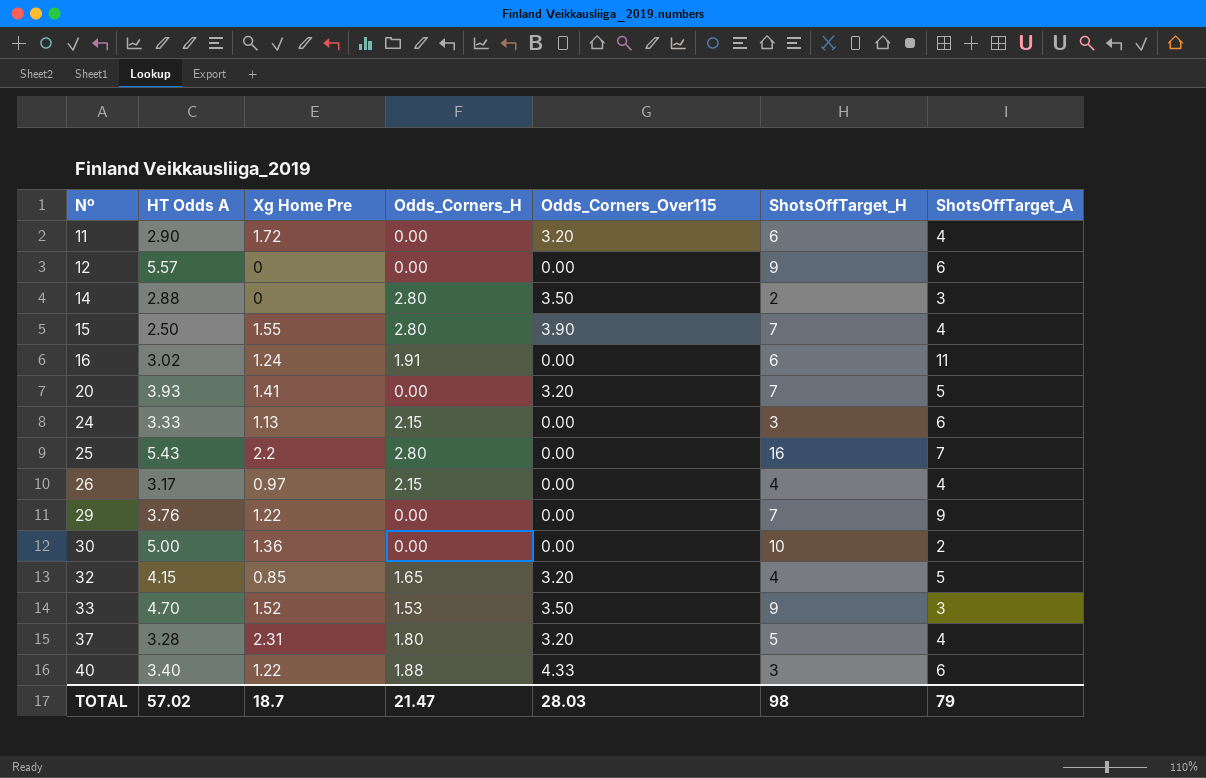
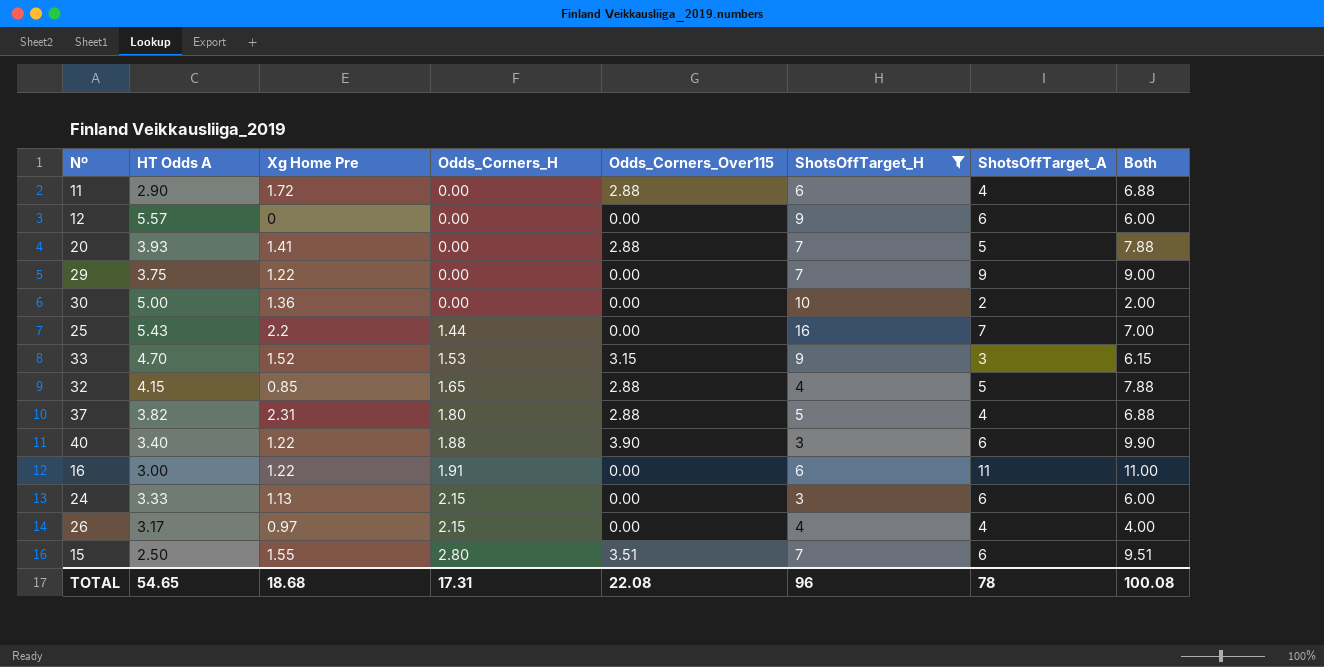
filter: none -> ShotsOffTarget_H != 2
row order: Nº ascending -> Odds_Corners_H ascending
column Both | formula: none -> [Odds_Corners_Over115] + [ShotsOffTarget_A]
11 | Odds_Corners_Over115: 3.20 -> 2.88
20 | Odds_Corners_Over115: 3.20 -> 2.88
29 | HT Odds A: 3.76 -> 3.75
25 | Odds_Corners_H: 2.80 -> 1.44
33 | Odds_Corners_Over115: 3.50 -> 3.15
32 | Odds_Corners_Over115: 3.20 -> 2.88
37 | HT Odds A: 3.28 -> 3.82
37 | Odds_Corners_Over115: 3.20 -> 2.88
40 | Odds_Corners_Over115: 4.33 -> 3.90
16 | HT Odds A: 3.02 -> 3.00
16 | Xg Home Pre: 1.24 -> 1.22
15 | Odds_Corners_Over115: 3.90 -> 3.51
15 | ShotsOffTarget_A: 4 -> 6
TOTAL | HT Odds A: 57.02 -> 54.65
TOTAL | Xg Home Pre: 18.7 -> 18.68
TOTAL | Odds_Corners_H: 21.47 -> 17.31
TOTAL | Odds_Corners_Over115: 28.03 -> 22.08
TOTAL | ShotsOffTarget_H: 98 -> 96
TOTAL | ShotsOffTarget_A: 79 -> 78

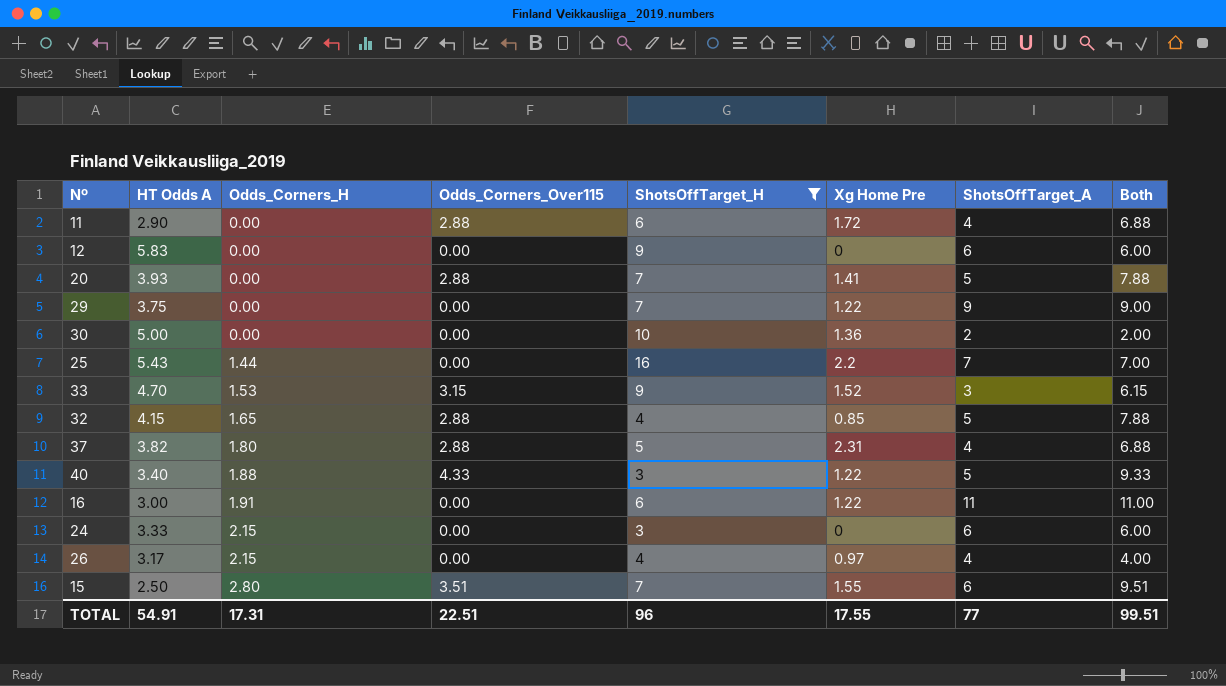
column Xg Home Pre | position: 3 -> 6
12 | HT Odds A: 5.57 -> 5.83
40 | Odds_Corners_Over115: 3.90 -> 4.33
40 | ShotsOffTarget_A: 6 -> 5
40 | Both: 9.90 -> 9.33
24 | Xg Home Pre: 1.13 -> 0
TOTAL | HT Odds A: 54.65 -> 54.91
TOTAL | Odds_Corners_Over115: 22.08 -> 22.51
TOTAL | Xg Home Pre: 18.68 -> 17.55
TOTAL | ShotsOffTarget_A: 78 -> 77
TOTAL | Both: 100.08 -> 99.51

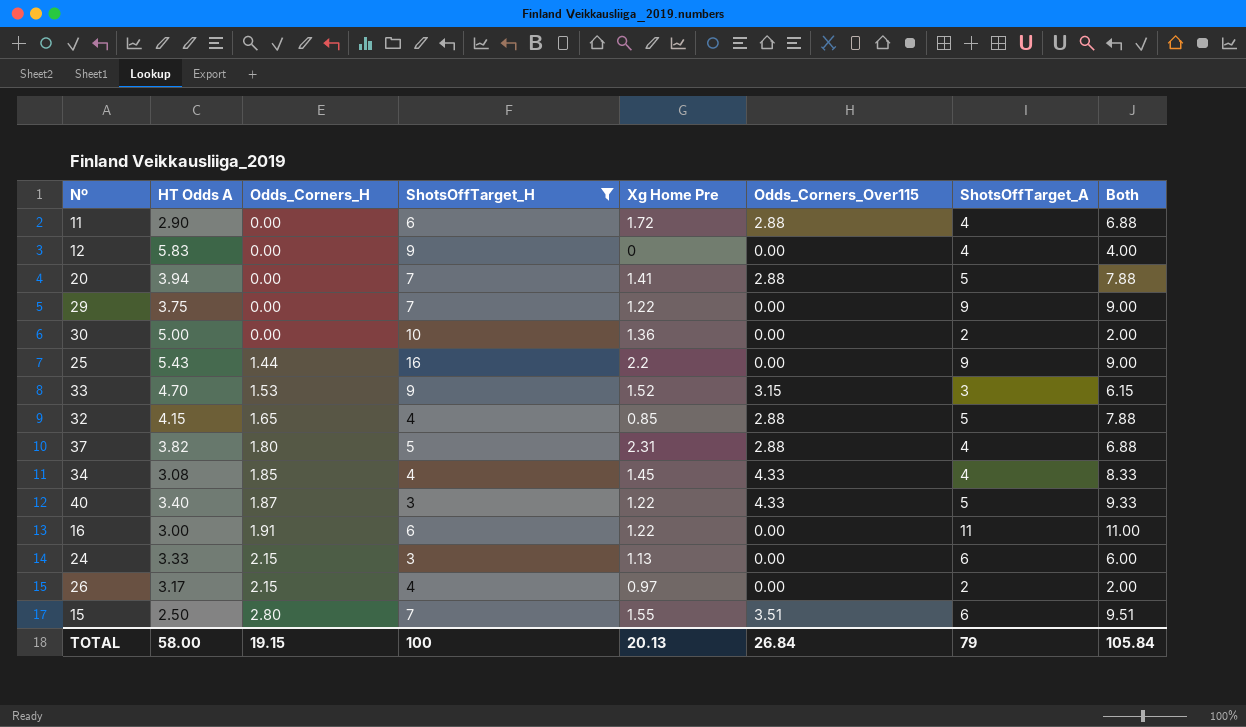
column Odds_Corners_Over115 | position: 4 -> 6
12 | ShotsOffTarget_A: 6 -> 4
12 | Both: 6.00 -> 4.00
20 | HT Odds A: 3.93 -> 3.94
25 | ShotsOffTarget_A: 7 -> 9
25 | Both: 7.00 -> 9.00
row 34: none -> 3.08 | 1.85 | 4 | 1.45 | 4.33 | 4 | 8.33
40 | Odds_Corners_H: 1.88 -> 1.87
24 | Xg Home Pre: 0 -> 1.13
26 | ShotsOffTarget_A: 4 -> 2
26 | Both: 4.00 -> 2.00
TOTAL | HT Odds A: 54.91 -> 58.00
TOTAL | Odds_Corners_H: 17.31 -> 19.15
TOTAL | ShotsOffTarget_H: 96 -> 100
TOTAL | Xg Home Pre: 17.55 -> 20.13
TOTAL | Odds_Corners_Over115: 22.51 -> 26.84
TOTAL | ShotsOffTarget_A: 77 -> 79
TOTAL | Both: 99.51 -> 105.84

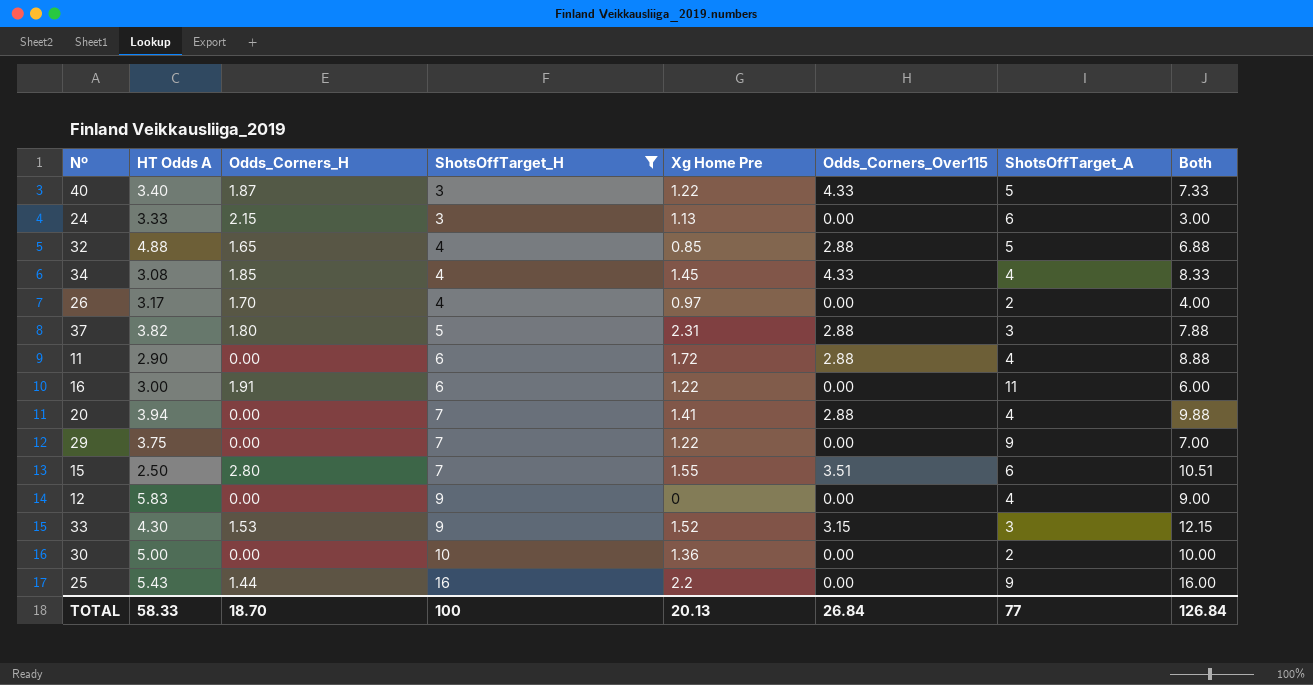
row order: Odds_Corners_H ascending -> ShotsOffTarget_H ascending
column Both | formula: [Odds_Corners_Over115] + [ShotsOffTarget_A] -> [ShotsOffTarget_H] + [Odds_Corners_Over115]
32 | HT Odds A: 4.15 -> 4.88
26 | Odds_Corners_H: 2.15 -> 1.70
37 | ShotsOffTarget_A: 4 -> 3
20 | ShotsOffTarget_A: 5 -> 4
33 | HT Odds A: 4.70 -> 4.30
TOTAL | HT Odds A: 58.00 -> 58.33
TOTAL | Odds_Corners_H: 19.15 -> 18.70
TOTAL | ShotsOffTarget_A: 79 -> 77
TOTAL | Both: 105.84 -> 126.84

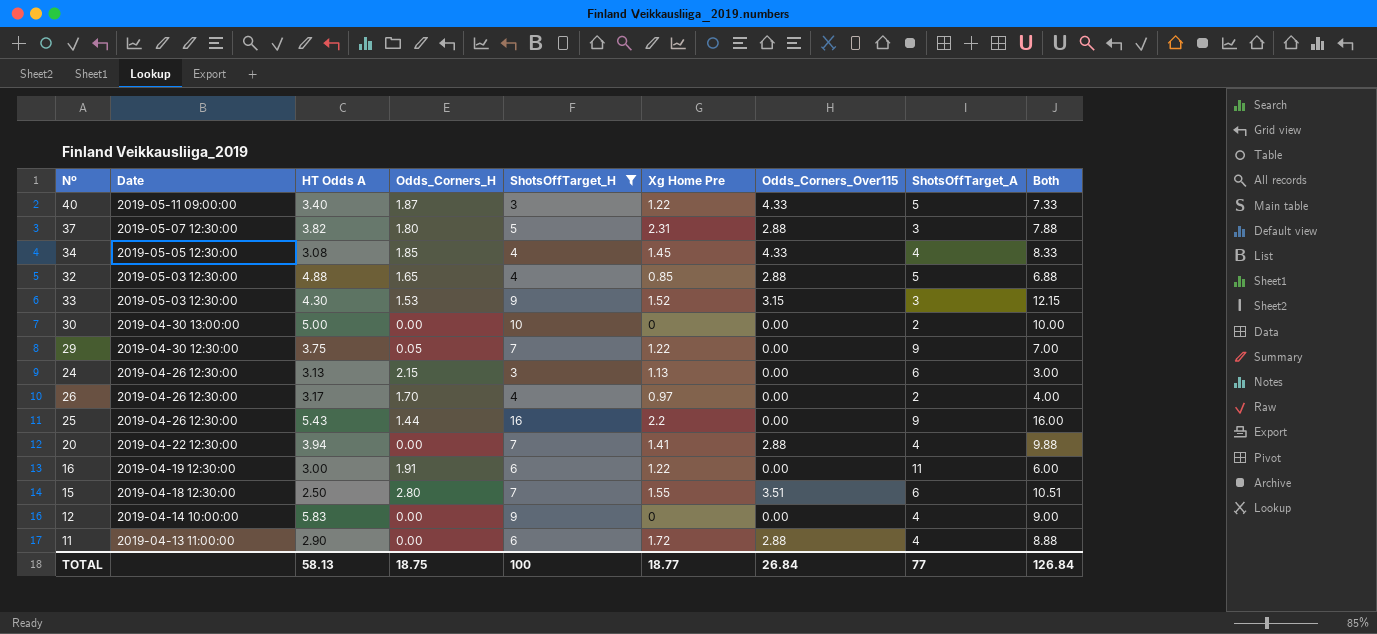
row order: ShotsOffTarget_H ascending -> Date descending
column Date | position: none -> 2
30 | Xg Home Pre: 1.36 -> 0
29 | Odds_Corners_H: 0.00 -> 0.05
24 | HT Odds A: 3.33 -> 3.13
TOTAL | HT Odds A: 58.33 -> 58.13
TOTAL | Odds_Corners_H: 18.70 -> 18.75
TOTAL | Xg Home Pre: 20.13 -> 18.77

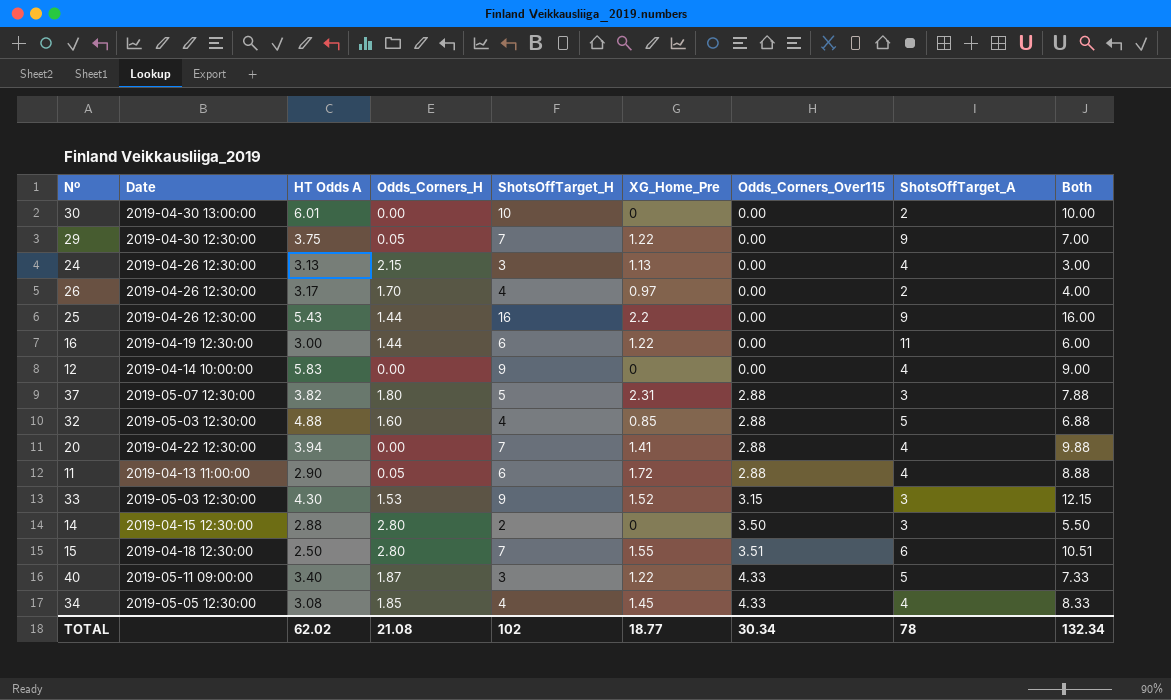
filter: ShotsOffTarget_H != 2 -> none
row order: Date descending -> Odds_Corners_Over115 ascending
column name: Xg Home Pre -> XG_Home_Pre
30 | HT Odds A: 5.00 -> 6.01
24 | ShotsOffTarget_A: 6 -> 4
16 | Odds_Corners_H: 1.91 -> 1.44
32 | Odds_Corners_H: 1.65 -> 1.60
11 | Odds_Corners_H: 0.00 -> 0.05
TOTAL | HT Odds A: 58.13 -> 62.02
TOTAL | Odds_Corners_H: 18.75 -> 21.08
TOTAL | ShotsOffTarget_H: 100 -> 102
TOTAL | Odds_Corners_Over115: 26.84 -> 30.34
TOTAL | ShotsOffTarget_A: 77 -> 78
TOTAL | Both: 126.84 -> 132.34

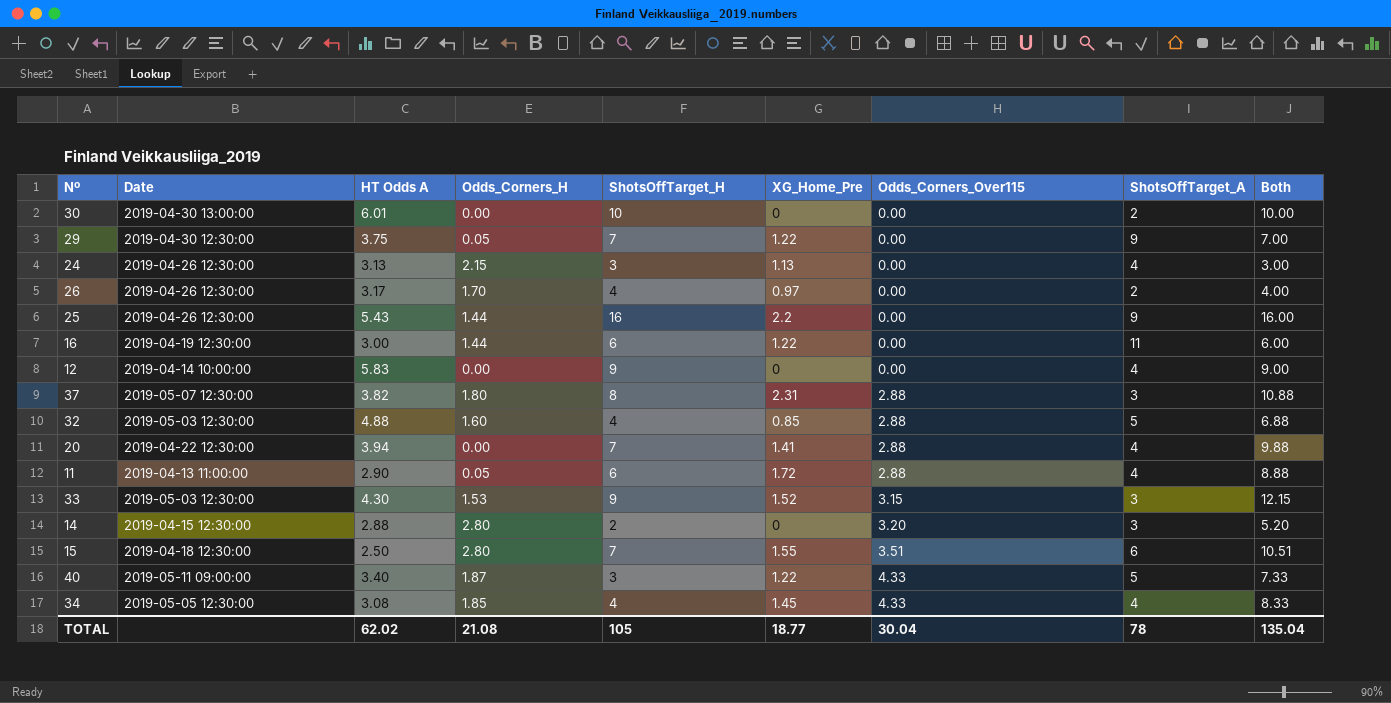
37 | ShotsOffTarget_H: 5 -> 8
37 | Both: 7.88 -> 10.88
14 | Odds_Corners_Over115: 3.50 -> 3.20
14 | Both: 5.50 -> 5.20
TOTAL | ShotsOffTarget_H: 102 -> 105
TOTAL | Odds_Corners_Over115: 30.34 -> 30.04
TOTAL | Both: 132.34 -> 135.04

